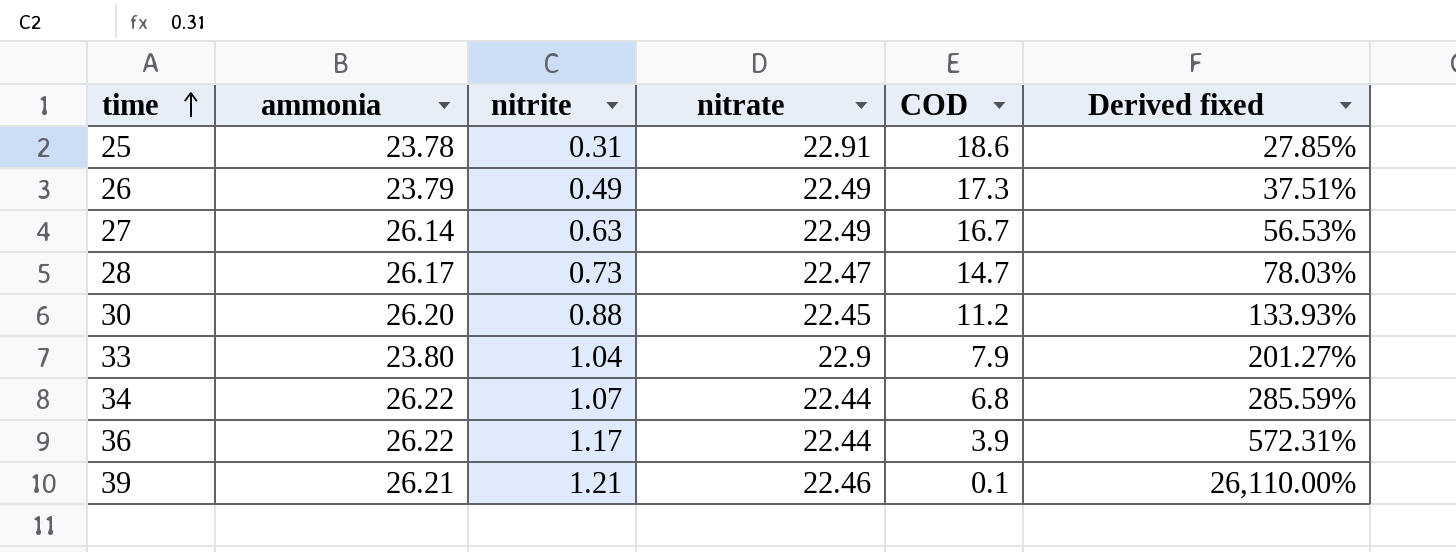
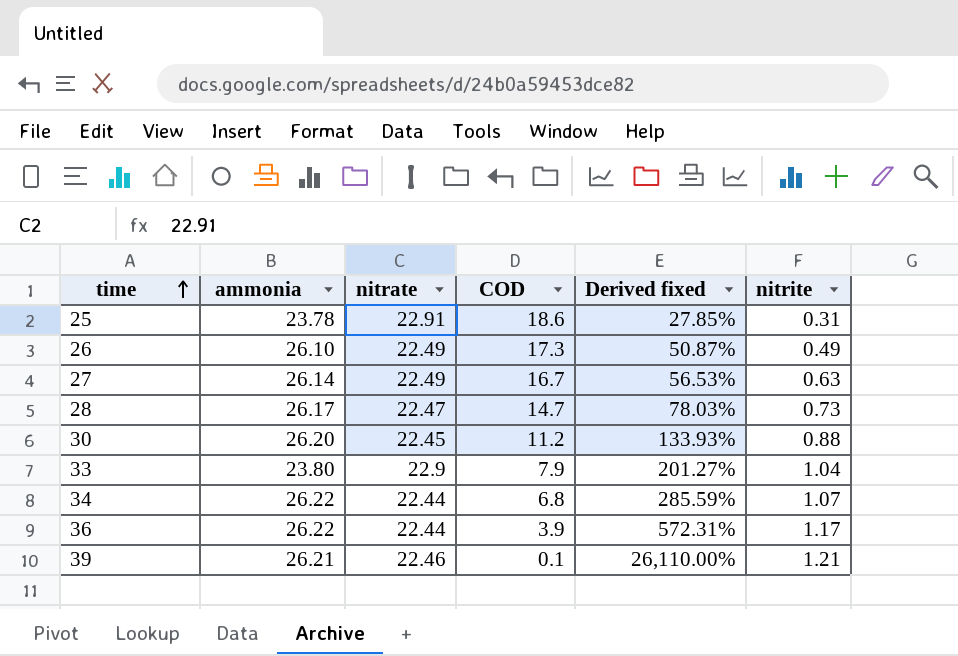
column nitrite | position: 3 -> 6
26 | ammonia: 23.79 -> 26.10
26 | Derived fixed: 37.51% -> 50.87%

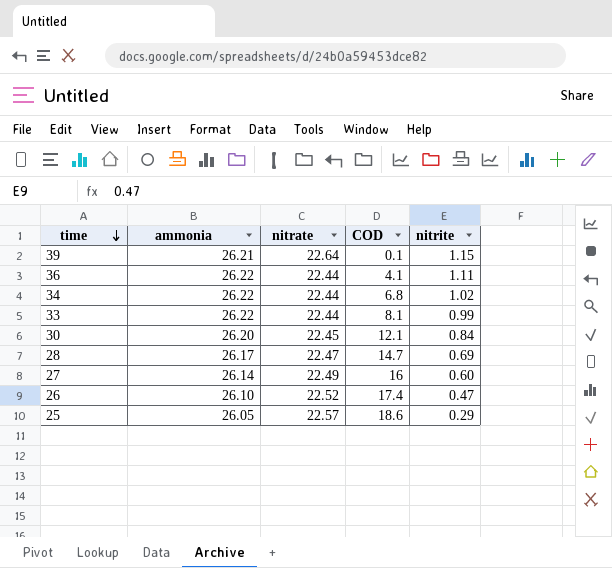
row order: time ascending -> time descending
column Derived fixed | formula: ([ammonia] - [COD]) / [COD] -> none
39 | nitrate: 22.46 -> 22.64
39 | nitrite: 1.21 -> 1.15
36 | COD: 3.9 -> 4.1
36 | nitrite: 1.17 -> 1.11
34 | nitrite: 1.07 -> 1.02
33 | ammonia: 23.80 -> 26.22
33 | nitrate: 22.9 -> 22.44
33 | COD: 7.9 -> 8.1
33 | nitrite: 1.04 -> 0.99
30 | COD: 11.2 -> 12.1
30 | nitrite: 0.88 -> 0.84
28 | nitrite: 0.73 -> 0.69
27 | COD: 16.7 -> 16
27 | nitrite: 0.63 -> 0.60
26 | nitrate: 22.49 -> 22.52
26 | COD: 17.3 -> 17.4
26 | nitrite: 0.49 -> 0.47
25 | ammonia: 23.78 -> 26.05
25 | nitrate: 22.91 -> 22.57
25 | nitrite: 0.31 -> 0.29

